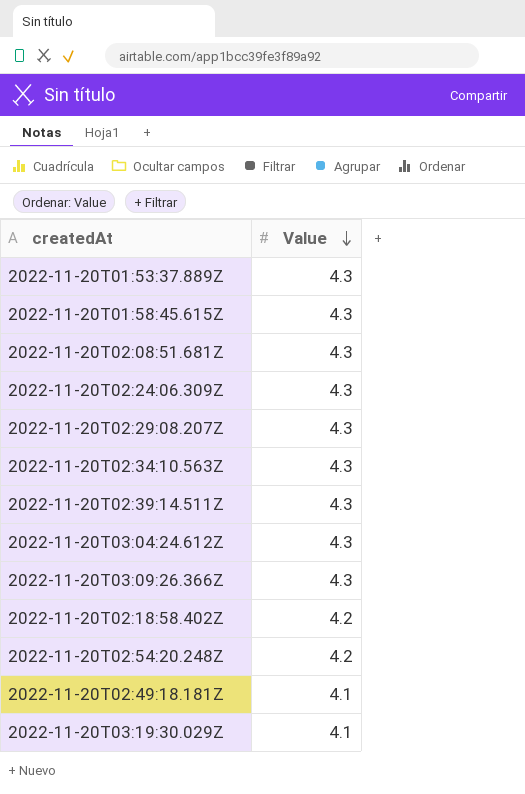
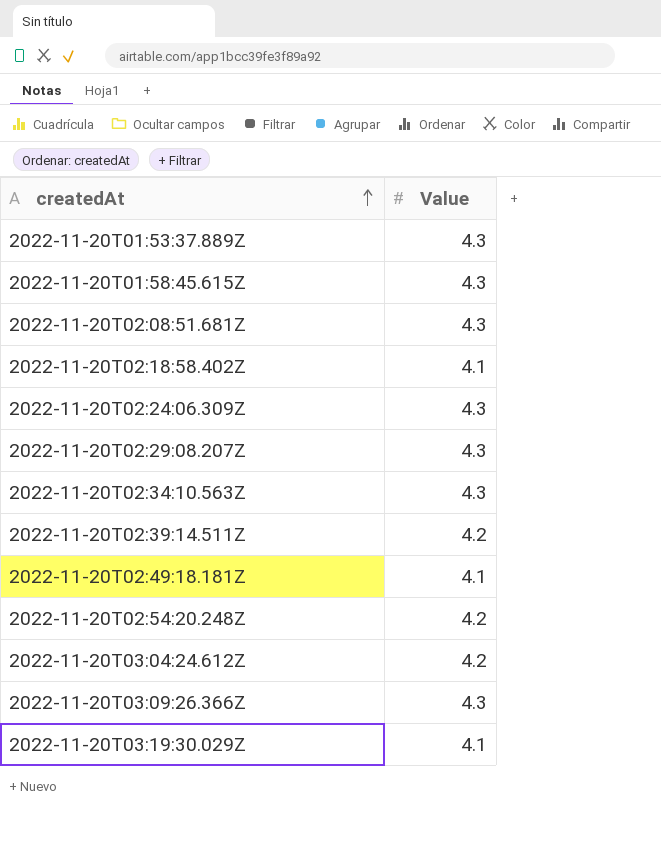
row order: Value descending -> createdAt ascending
2022-11-20T02:18:58.402Z | Value: 4.2 -> 4.1
2022-11-20T02:39:14.511Z | Value: 4.3 -> 4.2
2022-11-20T03:04:24.612Z | Value: 4.3 -> 4.2

